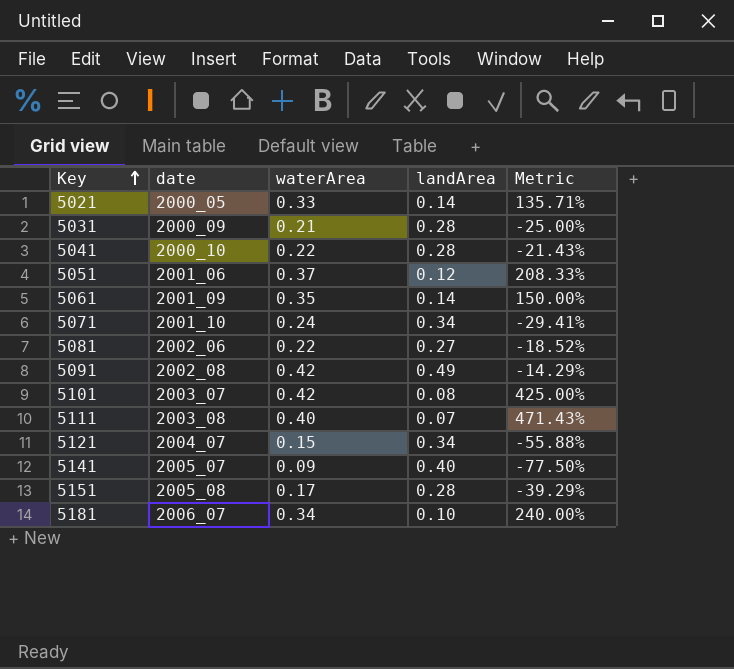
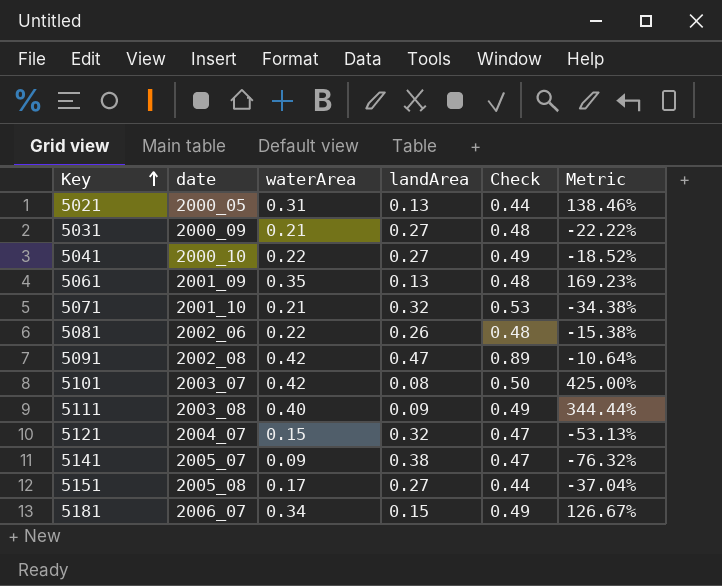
column Check | formula: none -> [waterArea] + [landArea]
row 5051: 2001_06 | 0.37 | 0.12 | 208.33% -> none
5021 | waterArea: 0.33 -> 0.31
5021 | landArea: 0.14 -> 0.13
5021 | Metric: 135.71% -> 138.46%
5031 | landArea: 0.28 -> 0.27
5031 | Metric: -25.00% -> -22.22%
5041 | landArea: 0.28 -> 0.27
5041 | Metric: -21.43% -> -18.52%
5061 | landArea: 0.14 -> 0.13
5061 | Metric: 150.00% -> 169.23%
5071 | waterArea: 0.24 -> 0.21
5071 | landArea: 0.34 -> 0.32
5071 | Metric: -29.41% -> -34.38%
5081 | landArea: 0.27 -> 0.26
5081 | Metric: -18.52% -> -15.38%
5091 | landArea: 0.49 -> 0.47
5091 | Metric: -14.29% -> -10.64%
5111 | landArea: 0.07 -> 0.09
5111 | Metric: 471.43% -> 344.44%
5121 | landArea: 0.34 -> 0.32
5121 | Metric: -55.88% -> -53.13%
5141 | landArea: 0.40 -> 0.38
5141 | Metric: -77.50% -> -76.32%
5151 | landArea: 0.28 -> 0.27
5151 | Metric: -39.29% -> -37.04%
5181 | landArea: 0.10 -> 0.15
5181 | Metric: 240.00% -> 126.67%

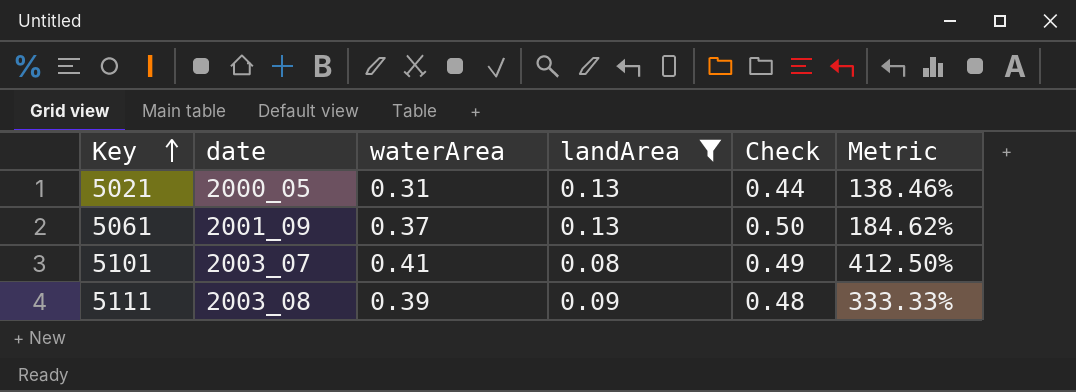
filter: none -> landArea <= 0.13
5061 | waterArea: 0.35 -> 0.37
5061 | Check: 0.48 -> 0.50
5061 | Metric: 169.23% -> 184.62%
5101 | waterArea: 0.42 -> 0.41
5101 | Check: 0.50 -> 0.49
5101 | Metric: 425.00% -> 412.50%
5111 | waterArea: 0.40 -> 0.39
5111 | Check: 0.49 -> 0.48
5111 | Metric: 344.44% -> 333.33%

